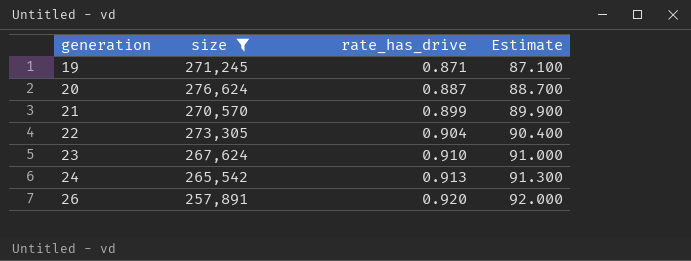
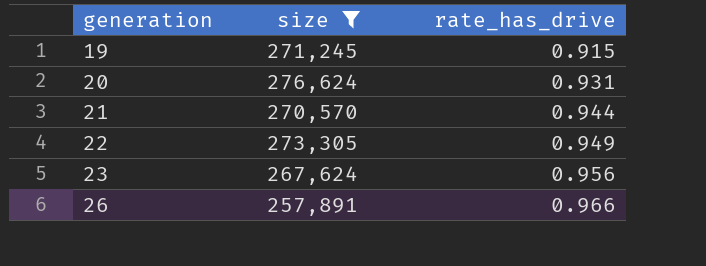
column Estimate | formula: [rate_has_drive] * 100 -> none
row 24: 265,542 | 0.913 | 91.300 -> none
19 | rate_has_drive: 0.871 -> 0.915
20 | rate_has_drive: 0.887 -> 0.931
21 | rate_has_drive: 0.899 -> 0.944
22 | rate_has_drive: 0.904 -> 0.949
23 | rate_has_drive: 0.910 -> 0.956
26 | rate_has_drive: 0.920 -> 0.966

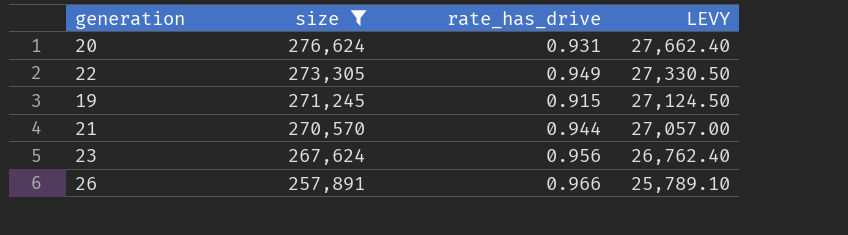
row order: generation ascending -> size descending
column LEVY | formula: none -> [size] * 0.1

